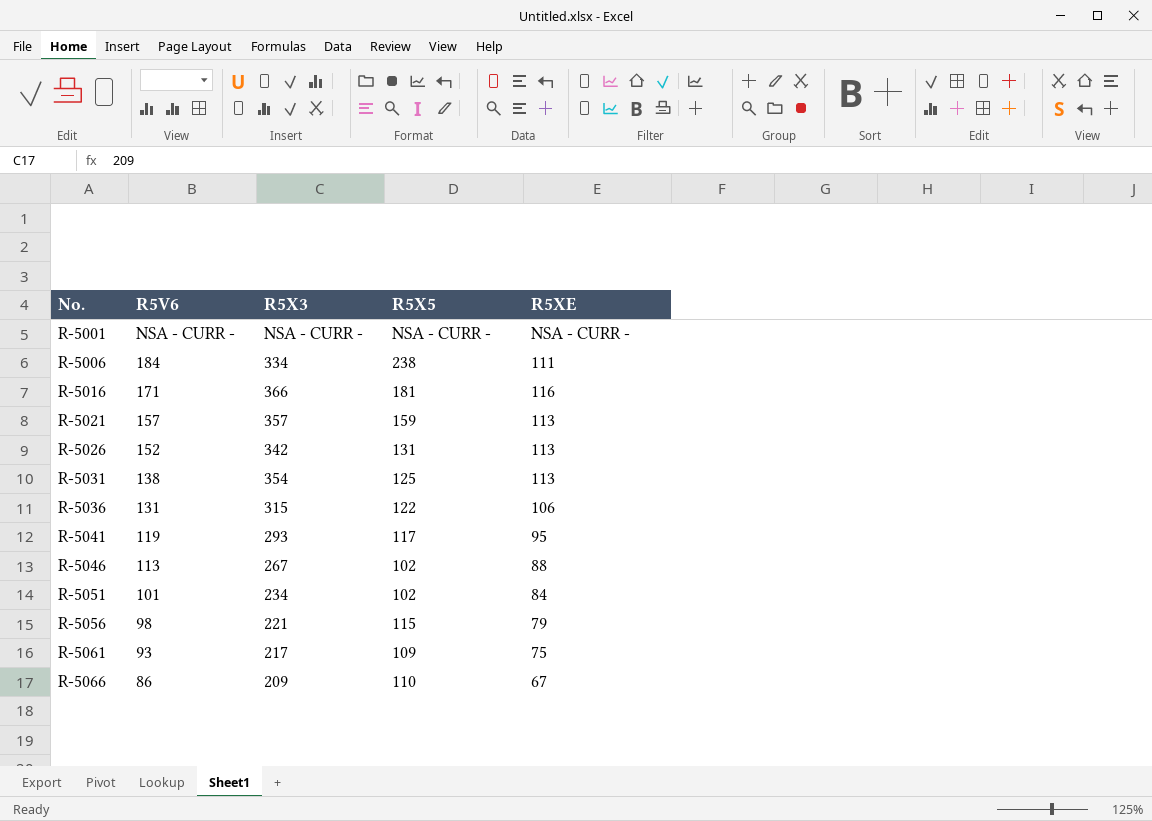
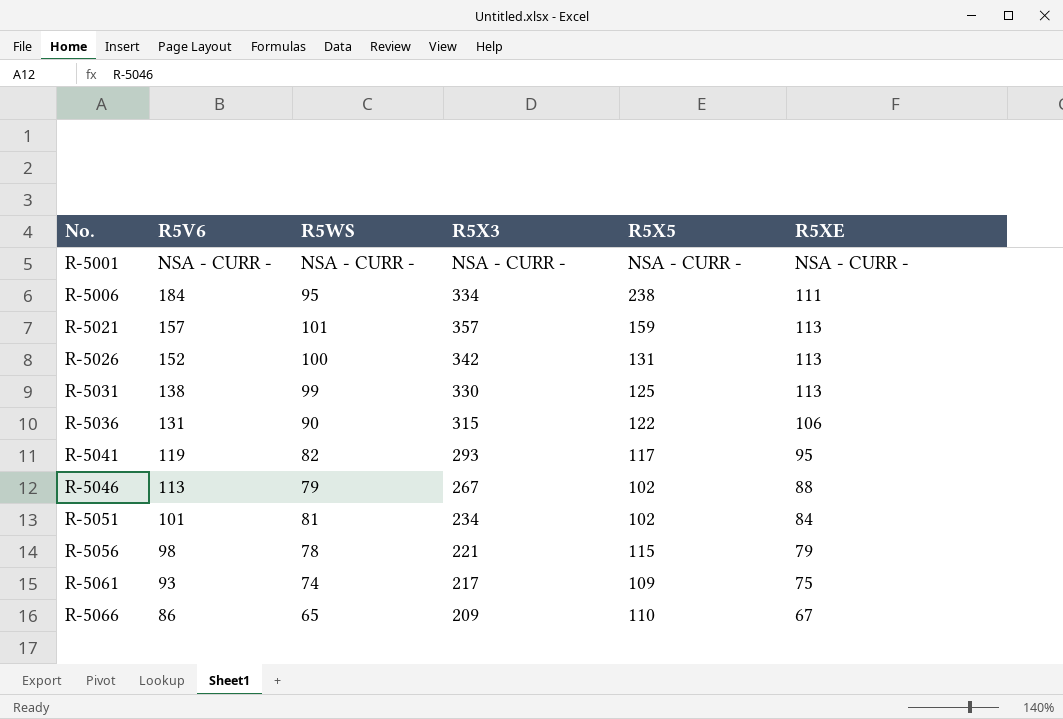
column R5WS | position: none -> 3
row R-5016: 171 | 366 | 181 | 116 -> none
R-5031 | R5X3: 354 -> 330

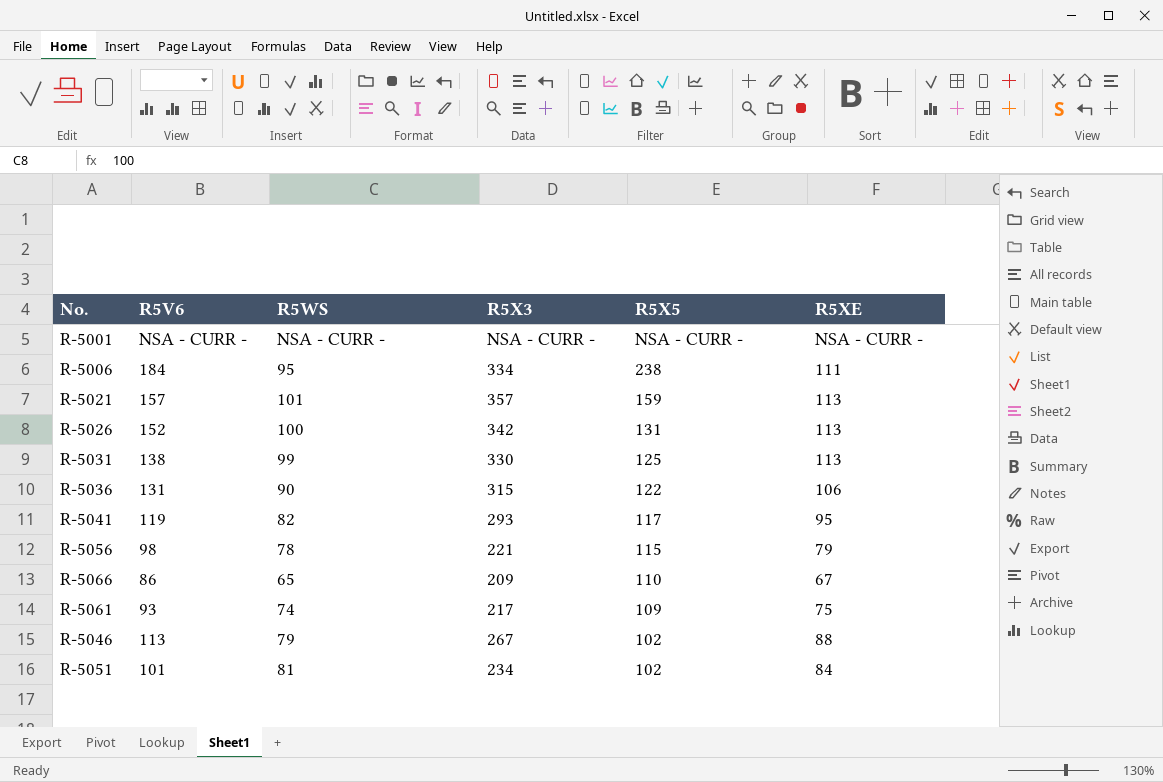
row order: No. ascending -> R5X5 descending

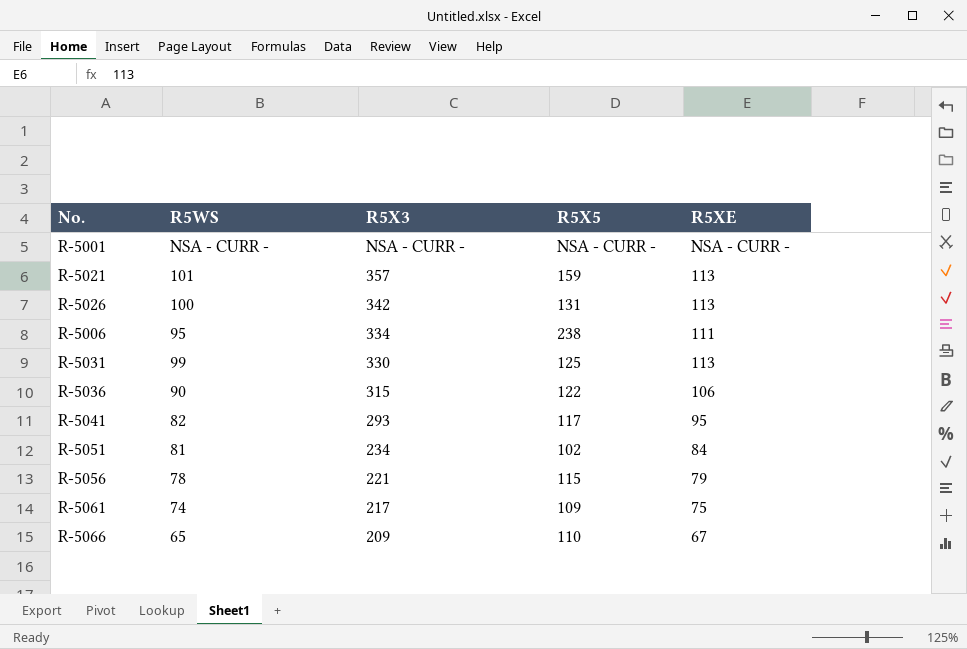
row order: R5X5 descending -> R5X3 descending
column R5V6 | position: 2 -> none
row R-5046: 113 | 79 | 267 | 102 | 88 -> none

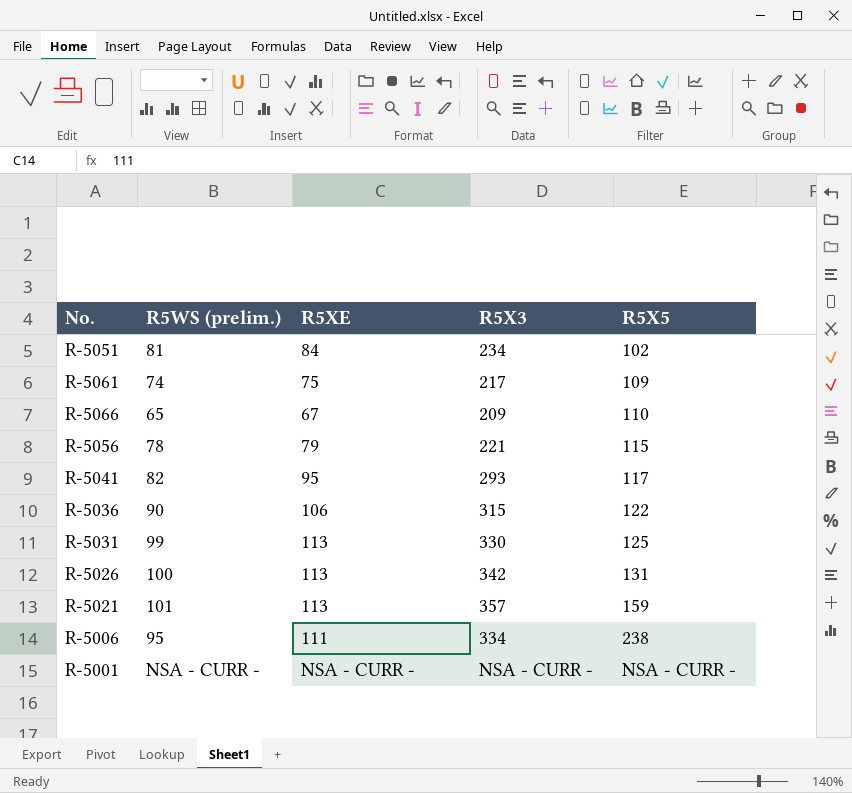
row order: R5X3 descending -> R5X5 ascending
column name: R5WS -> R5WS (prelim.)
column R5XE | position: 5 -> 3

